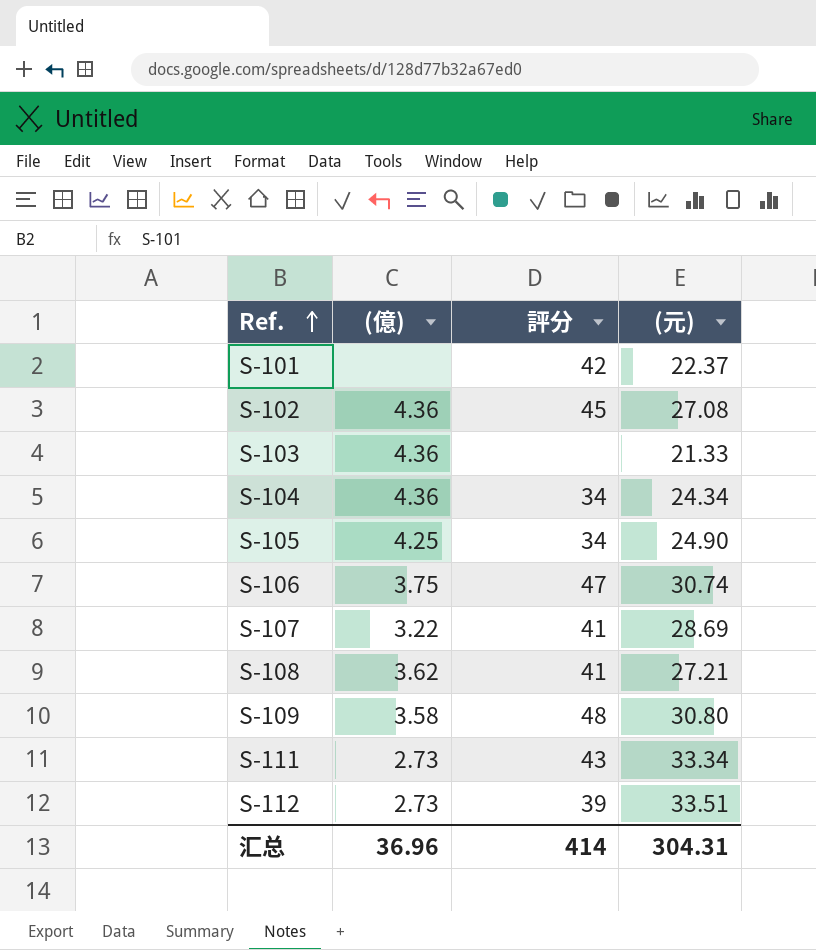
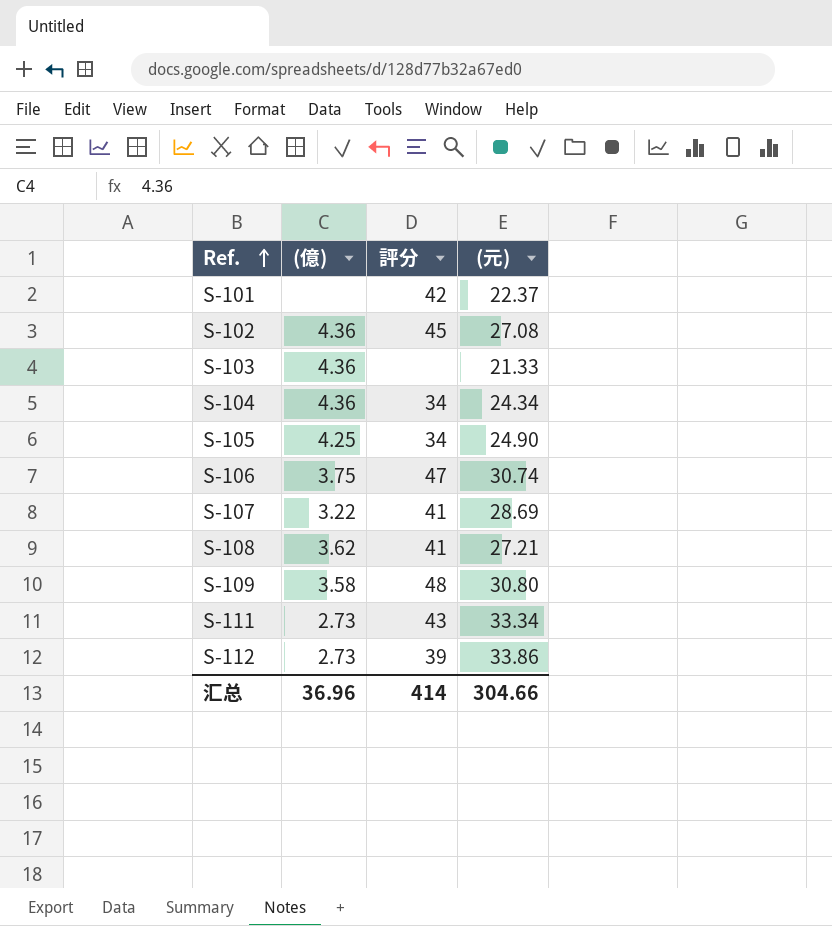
S-112 | (元): 33.51 -> 33.86
汇总 | (元): 304.31 -> 304.66

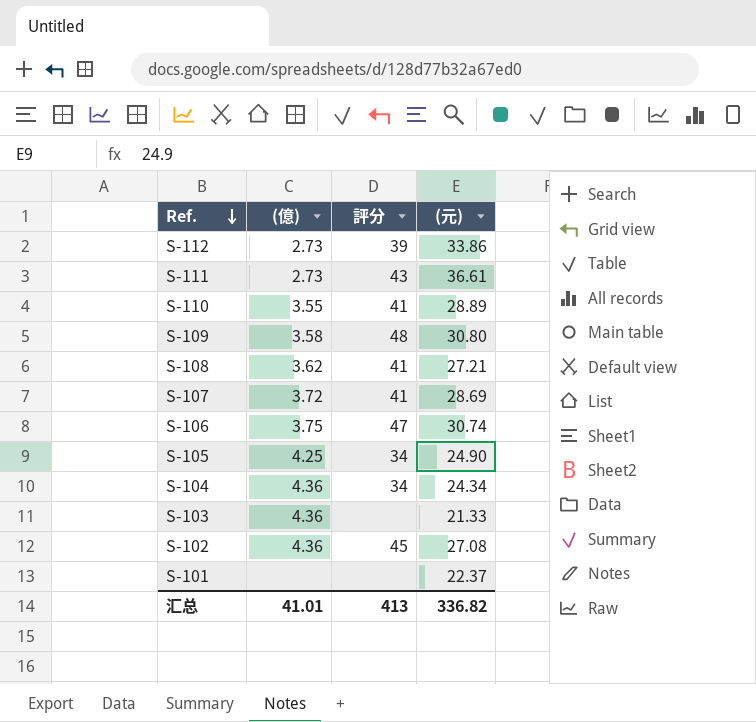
row order: Ref. ascending -> Ref. descending
S-111 | (元): 33.34 -> 36.61
row S-110: none -> 3.55 | 41 | 28.89
S-107 | (億): 3.22 -> 3.72
S-101 | 評分: 42 -> none
汇总 | (億): 36.96 -> 41.01
汇总 | 評分: 414 -> 413
汇总 | (元): 304.66 -> 336.82

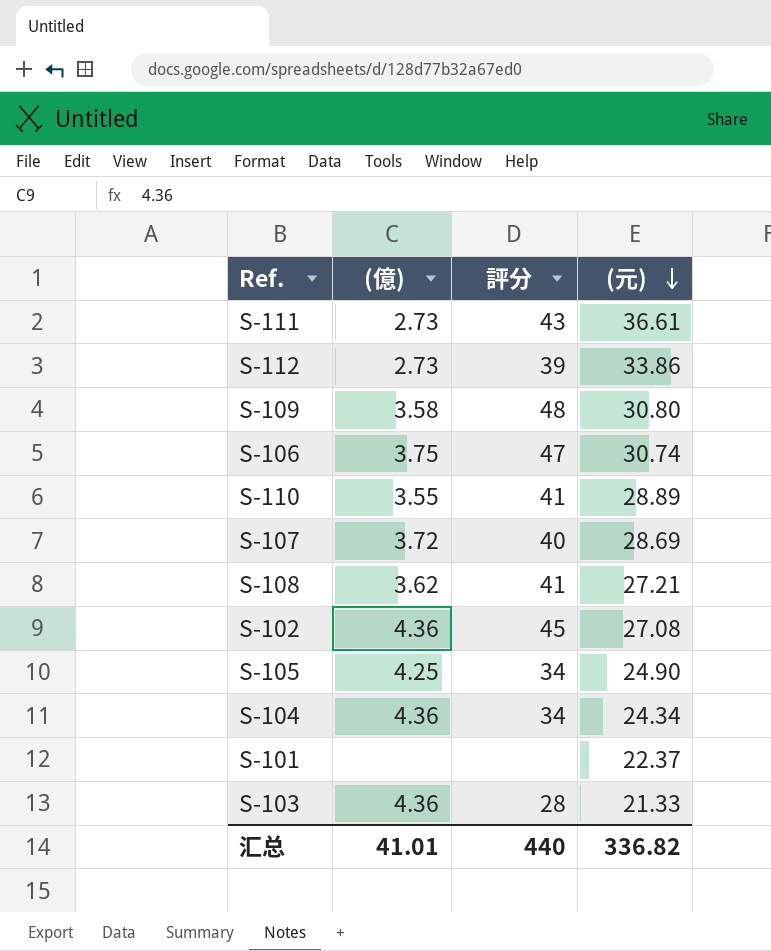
row order: Ref. descending -> (元) descending
S-107 | 評分: 41 -> 40
S-103 | 評分: none -> 28
汇总 | 評分: 413 -> 440

